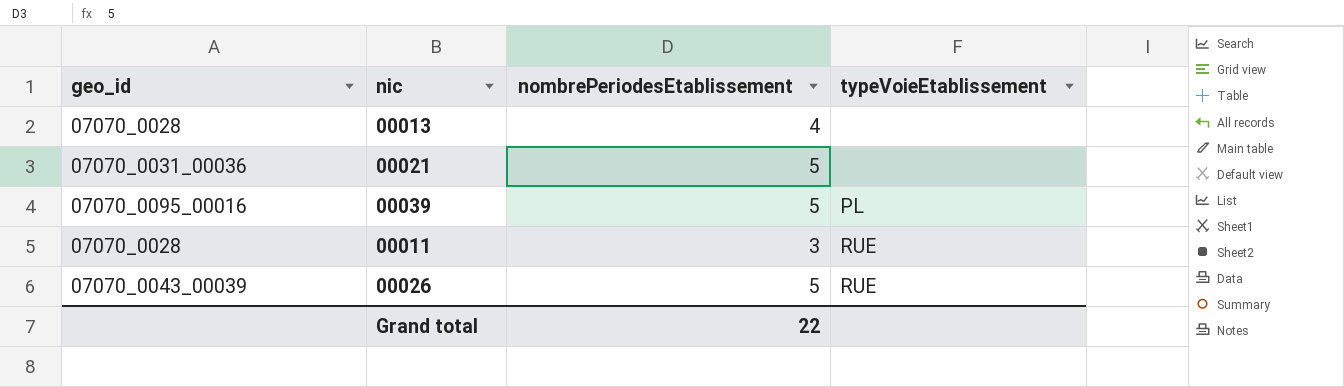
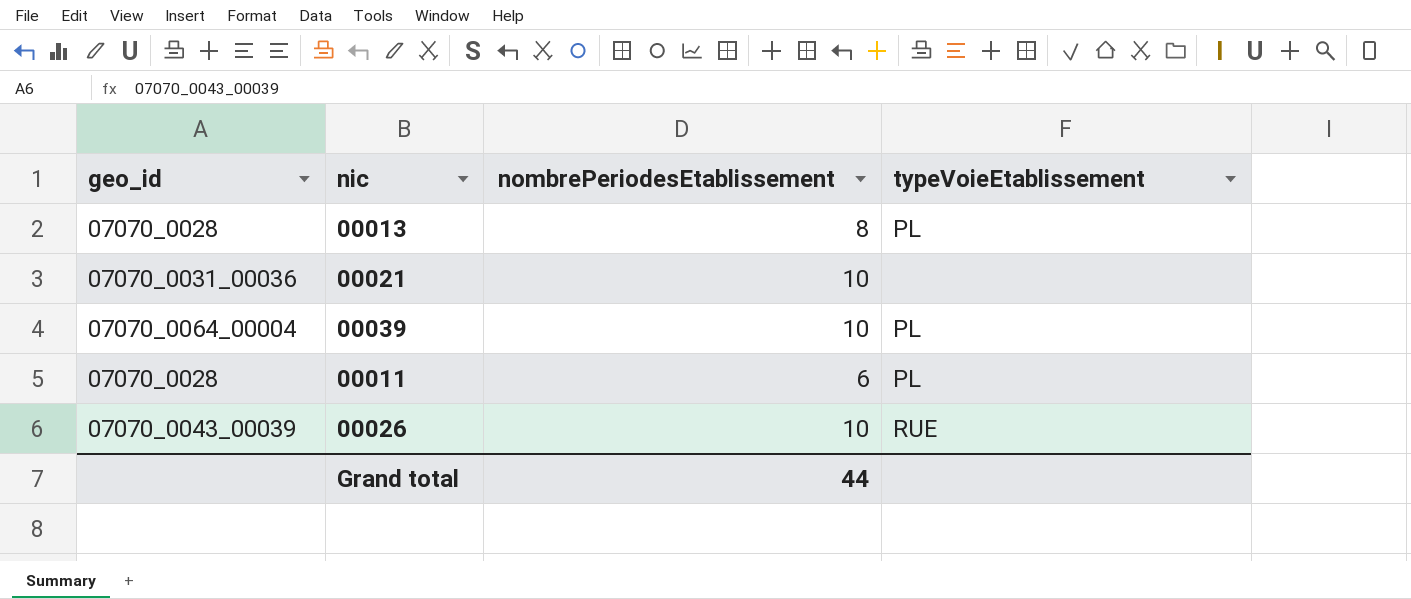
00013 | nombrePeriodesEtablissement: 4 -> 8
00013 | typeVoieEtablissement: none -> PL
00021 | nombrePeriodesEtablissement: 5 -> 10
00039 | geo_id: 07070_0095_00016 -> 07070_0064_00004
00039 | nombrePeriodesEtablissement: 5 -> 10
00011 | nombrePeriodesEtablissement: 3 -> 6
00011 | typeVoieEtablissement: RUE -> PL
00026 | nombrePeriodesEtablissement: 5 -> 10
Grand total | nombrePeriodesEtablissement: 22 -> 44

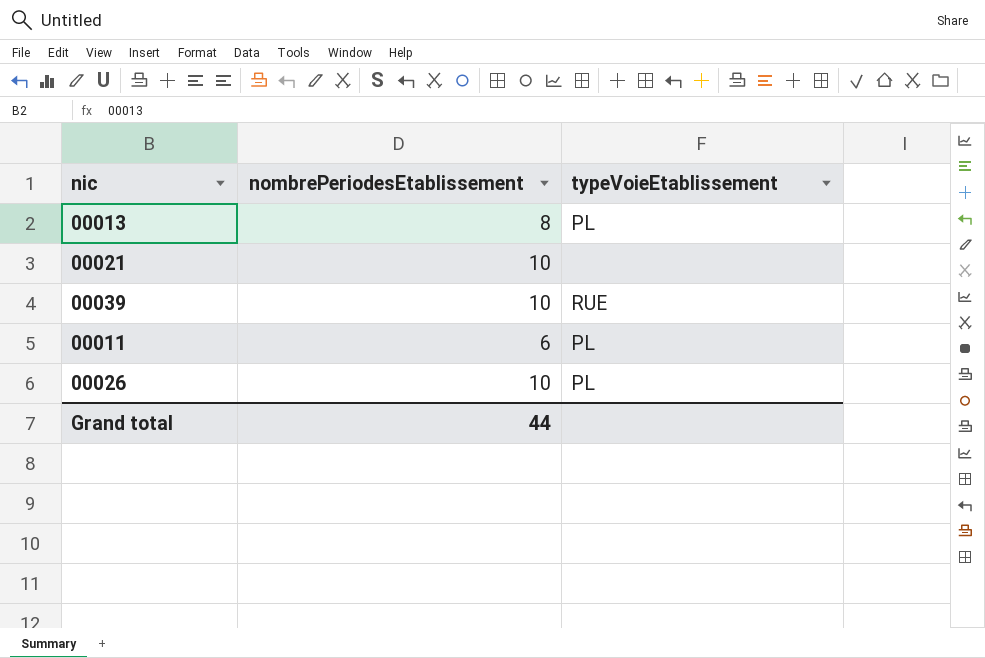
column geo_id | position: 1 -> none
00039 | typeVoieEtablissement: PL -> RUE
00026 | typeVoieEtablissement: RUE -> PL

